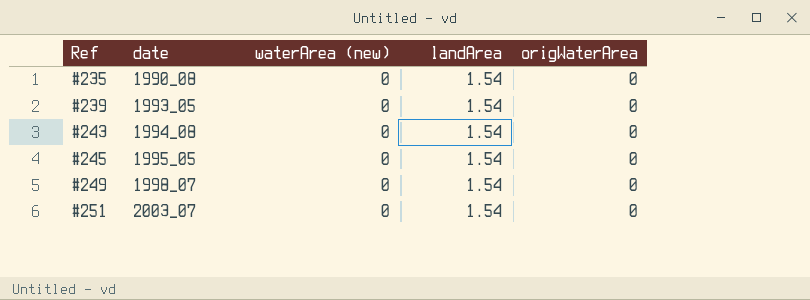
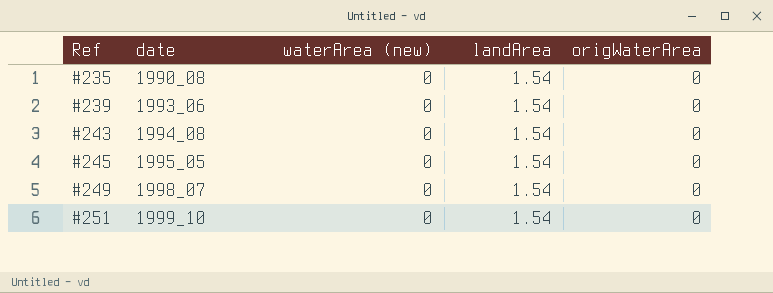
#239 | date: 1993_05 -> 1993_06
#251 | date: 2003_07 -> 1999_10

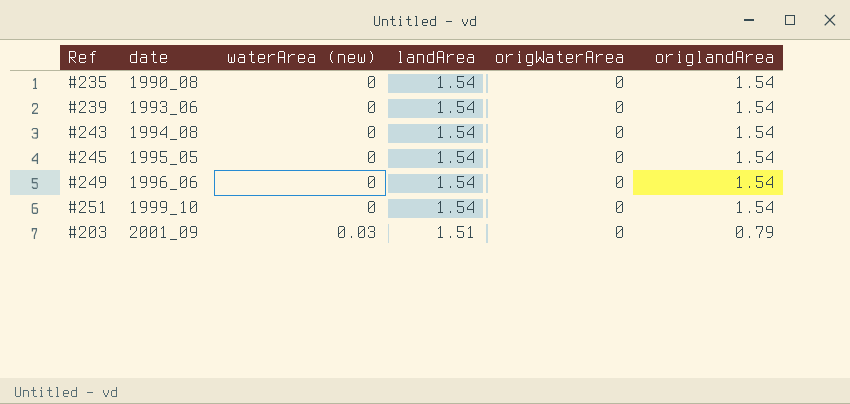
column origlandArea | position: none -> 6
#249 | date: 1998_07 -> 1996_06
row #203: none -> 2001_09 | 0.03 | 1.51 | 0 | 0.79

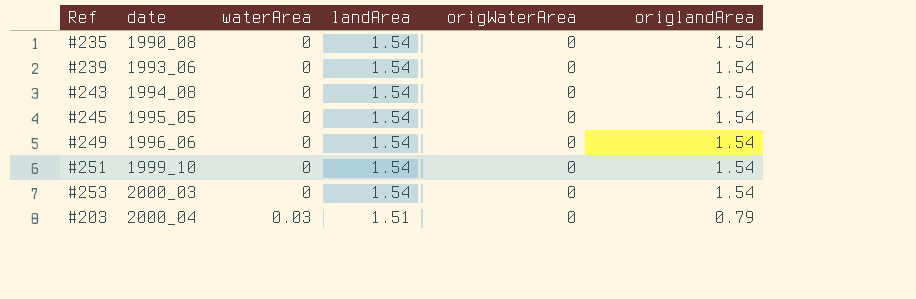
column name: waterArea (new) -> waterArea
row #253: none -> 2000_03 | 0 | 1.54 | 0 | 1.54
#203 | date: 2001_09 -> 2000_04

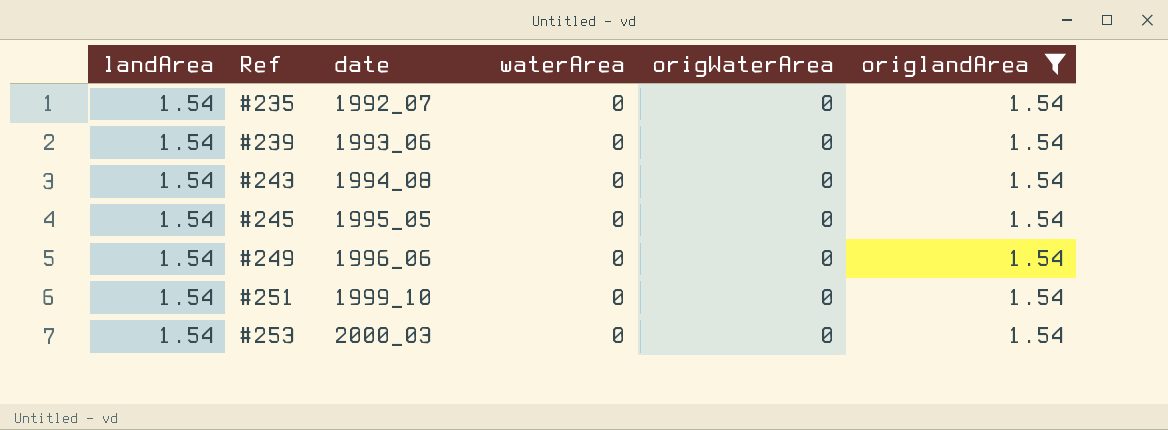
filter: none -> origlandArea = 1.54
column landArea | position: 4 -> 1
#235 | date: 1990_08 -> 1992_07

